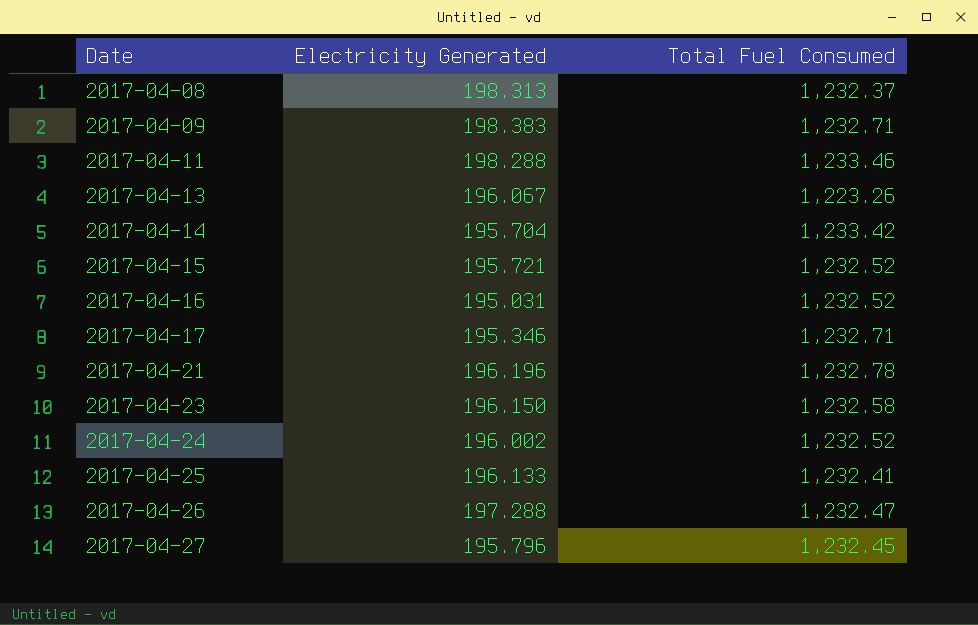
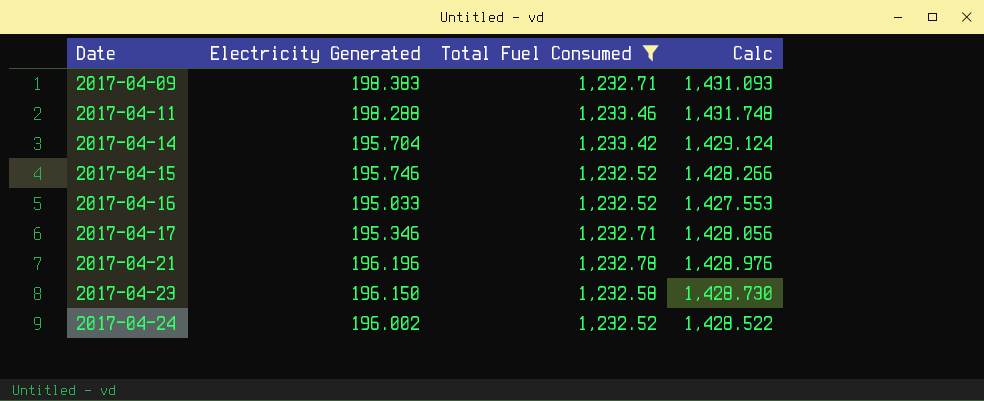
filter: none -> Total Fuel Consumed >= 1,232.52
column Calc | formula: none -> [Electricity Generated] + [Total Fuel Consumed]
2017-04-15 | Electricity Generated: 195.721 -> 195.746
2017-04-16 | Electricity Generated: 195.031 -> 195.033

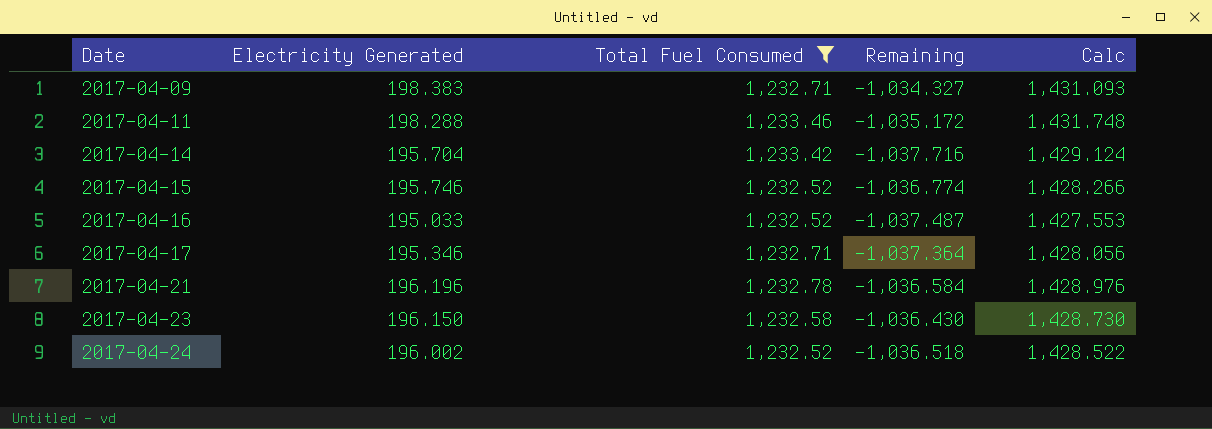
column Remaining | formula: none -> [Electricity Generated] - [Total Fuel Consumed]

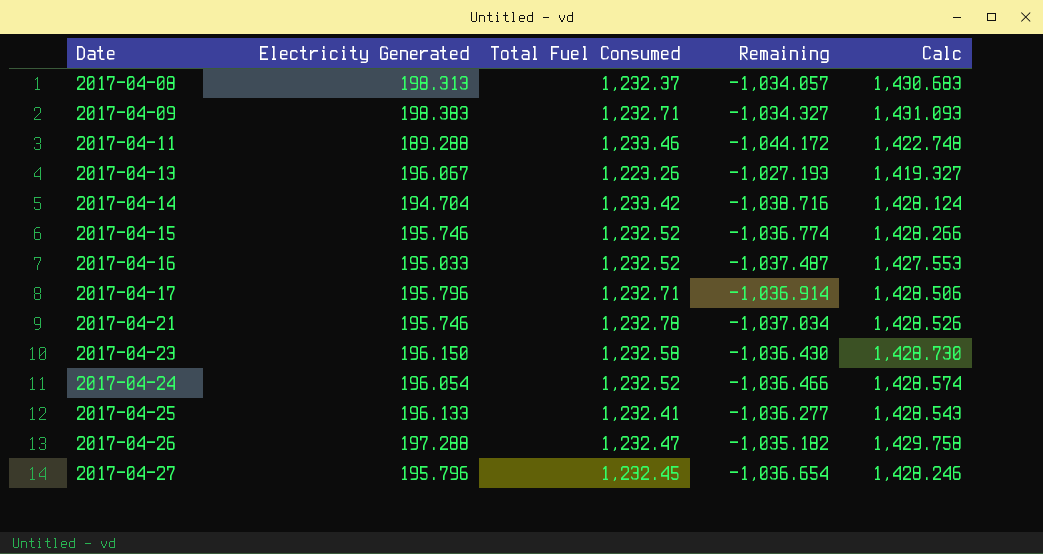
filter: Total Fuel Consumed >= 1,232.52 -> none
2017-04-11 | Electricity Generated: 198.288 -> 189.288
2017-04-11 | Remaining: -1,035.172 -> -1,044.172
2017-04-11 | Calc: 1,431.748 -> 1,422.748
2017-04-14 | Electricity Generated: 195.704 -> 194.704
2017-04-14 | Remaining: -1,037.716 -> -1,038.716
2017-04-14 | Calc: 1,429.124 -> 1,428.124
2017-04-17 | Electricity Generated: 195.346 -> 195.796
2017-04-17 | Remaining: -1,037.364 -> -1,036.914
2017-04-17 | Calc: 1,428.056 -> 1,428.506
2017-04-21 | Electricity Generated: 196.196 -> 195.746
2017-04-21 | Remaining: -1,036.584 -> -1,037.034
2017-04-21 | Calc: 1,428.976 -> 1,428.526
2017-04-24 | Electricity Generated: 196.002 -> 196.054
2017-04-24 | Remaining: -1,036.518 -> -1,036.466
2017-04-24 | Calc: 1,428.522 -> 1,428.574

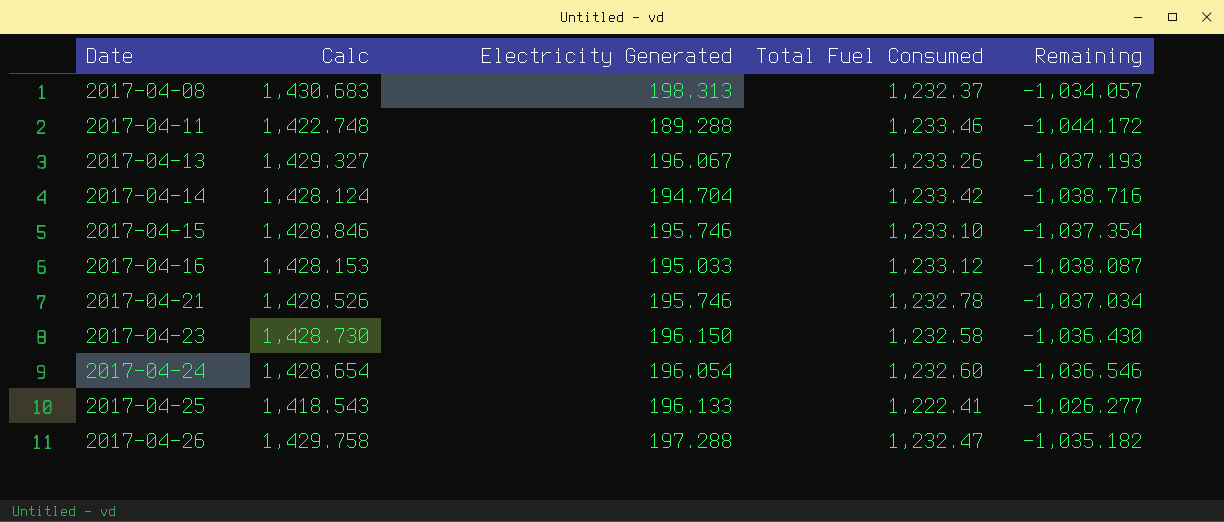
column Calc | position: 5 -> 2
row 2017-04-09: 198.383 | 1,232.71 | -1,034.327 | 1,431.093 -> none
row 2017-04-17: 195.796 | 1,232.71 | -1,036.914 | 1,428.506 -> none
row 2017-04-27: 195.796 | 1,232.45 | -1,036.654 | 1,428.246 -> none
2017-04-13 | Calc: 1,419.327 -> 1,429.327
2017-04-13 | Total Fuel Consumed: 1,223.26 -> 1,233.26
2017-04-13 | Remaining: -1,027.193 -> -1,037.193
2017-04-15 | Calc: 1,428.266 -> 1,428.846
2017-04-15 | Total Fuel Consumed: 1,232.52 -> 1,233.10
2017-04-15 | Remaining: -1,036.774 -> -1,037.354
2017-04-16 | Calc: 1,427.553 -> 1,428.153
2017-04-16 | Total Fuel Consumed: 1,232.52 -> 1,233.12
2017-04-16 | Remaining: -1,037.487 -> -1,038.087
2017-04-24 | Calc: 1,428.574 -> 1,428.654
2017-04-24 | Total Fuel Consumed: 1,232.52 -> 1,232.60
2017-04-24 | Remaining: -1,036.466 -> -1,036.546
2017-04-25 | Calc: 1,428.543 -> 1,418.543
2017-04-25 | Total Fuel Consumed: 1,232.41 -> 1,222.41
2017-04-25 | Remaining: -1,036.277 -> -1,026.277

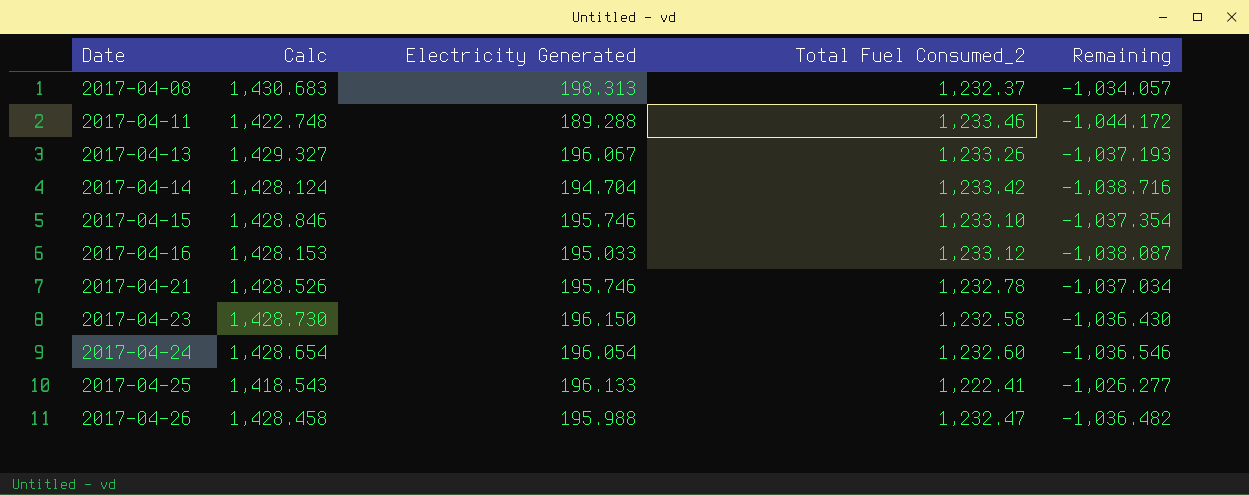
column name: Total Fuel Consumed -> Total Fuel Consumed_2
2017-04-26 | Calc: 1,429.758 -> 1,428.458
2017-04-26 | Electricity Generated: 197.288 -> 195.988
2017-04-26 | Remaining: -1,035.182 -> -1,036.482

